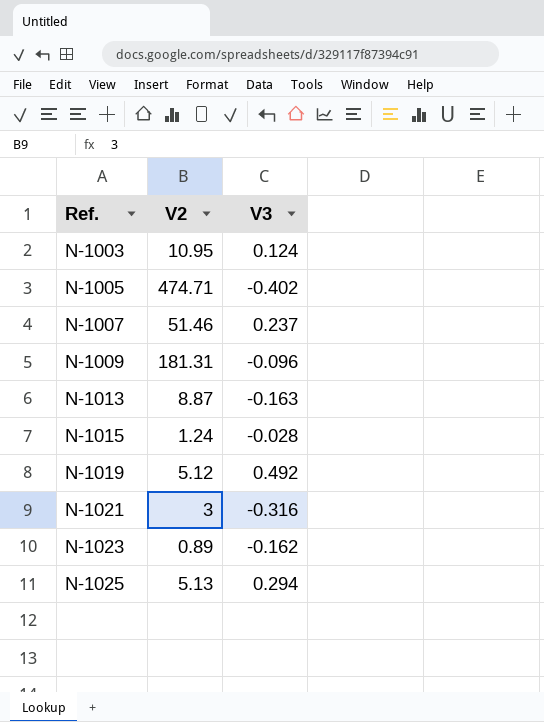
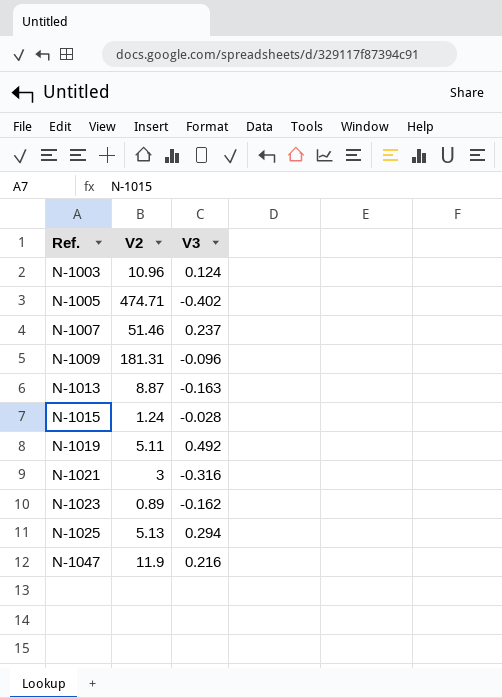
N-1003 | V2: 10.95 -> 10.96
N-1019 | V2: 5.12 -> 5.11
row N-1047: none -> 11.9 | 0.216

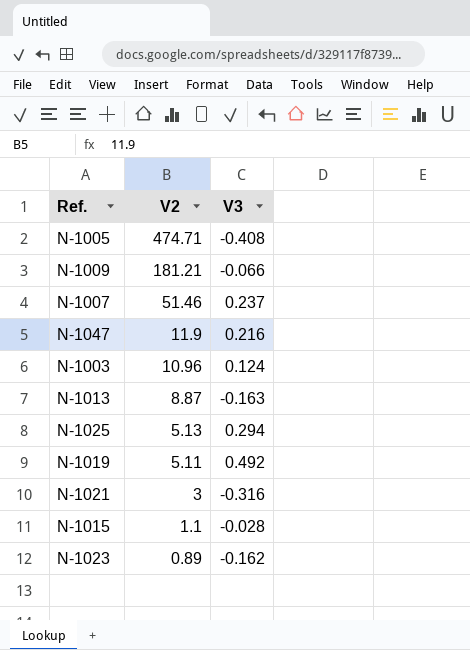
row order: Ref. ascending -> V2 descending
N-1005 | V3: -0.402 -> -0.408
N-1009 | V2: 181.31 -> 181.21
N-1009 | V3: -0.096 -> -0.066
N-1015 | V2: 1.24 -> 1.1

